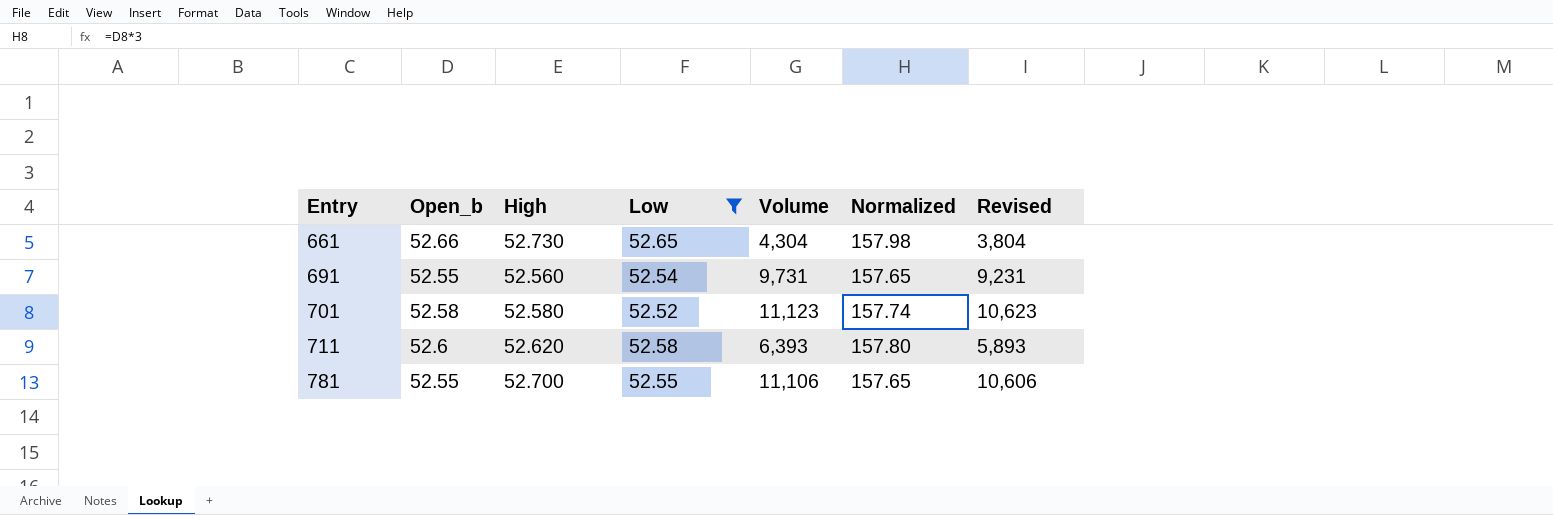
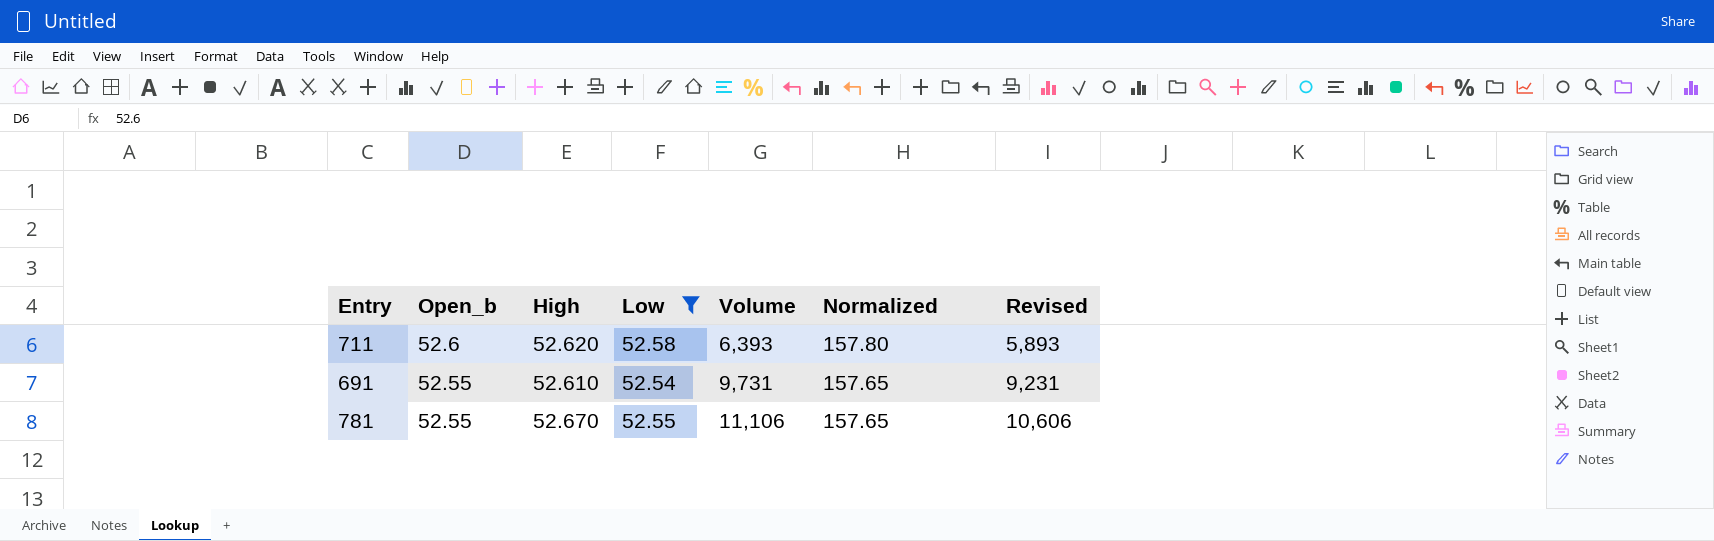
row order: Entry ascending -> Open_b descending
row 661: 52.66 | 52.730 | 52.65 | 4,304 | 157.98 | 3,804 -> none
row 701: 52.58 | 52.580 | 52.52 | 11,123 | 157.74 | 10,623 -> none
691 | High: 52.560 -> 52.610
781 | High: 52.700 -> 52.670

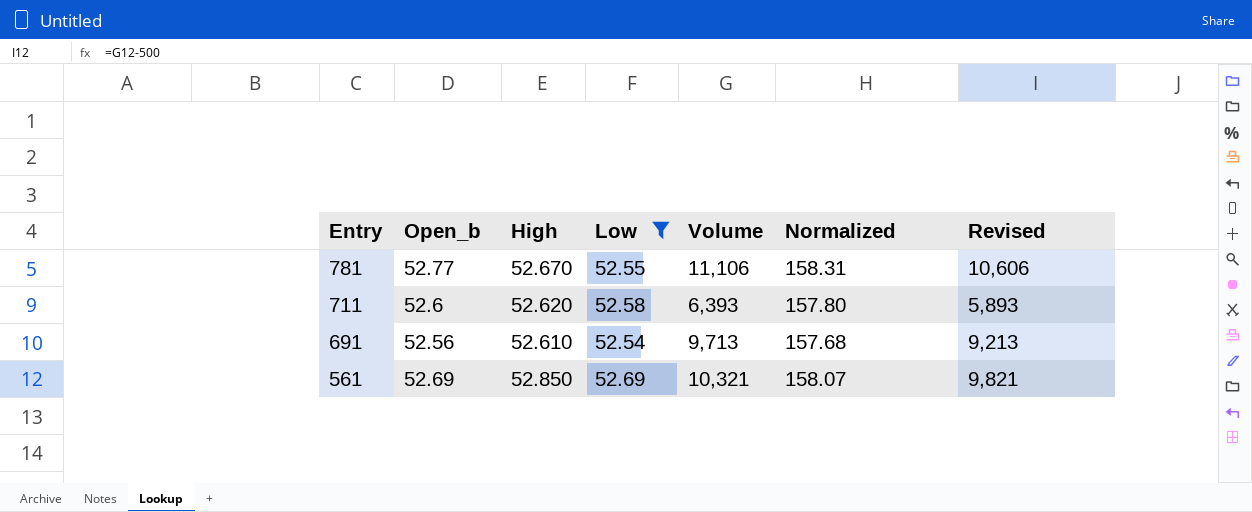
row order: Open_b descending -> Entry descending
781 | Open_b: 52.55 -> 52.77
781 | Normalized: 157.65 -> 158.31
691 | Open_b: 52.55 -> 52.56
691 | Volume: 9,731 -> 9,713
691 | Normalized: 157.65 -> 157.68
691 | Revised: 9,231 -> 9,213
row 561: none -> 52.69 | 52.850 | 52.69 | 10,321 | 158.07 | 9,821

